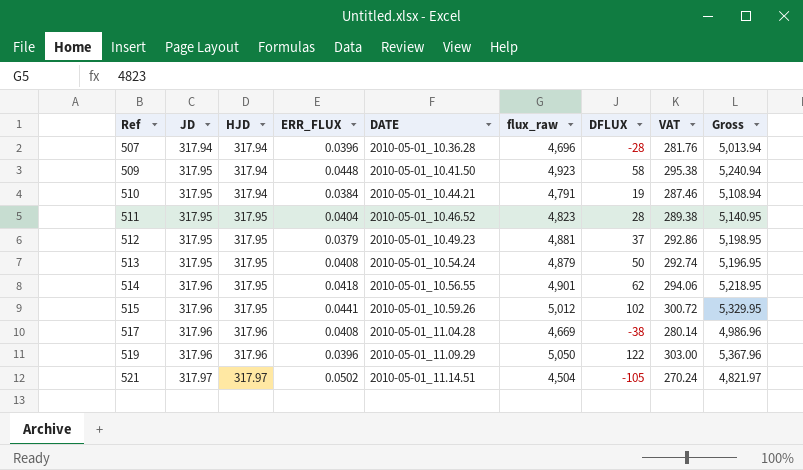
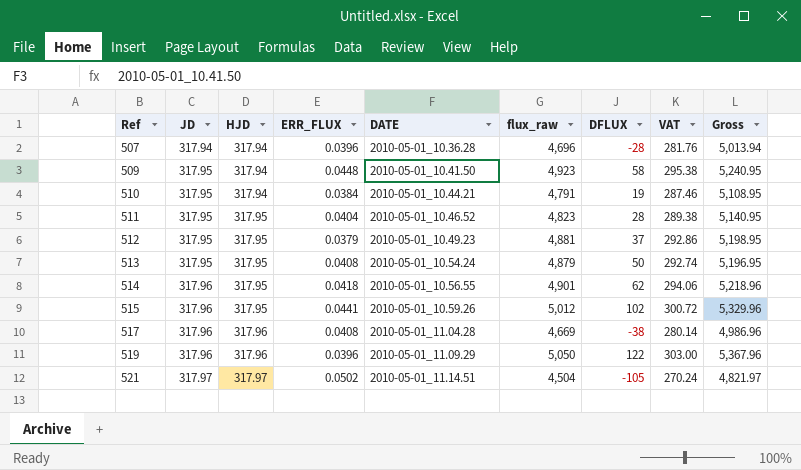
column Gross | formula: [HJD] + [flux_raw] -> [JD] + [flux_raw]

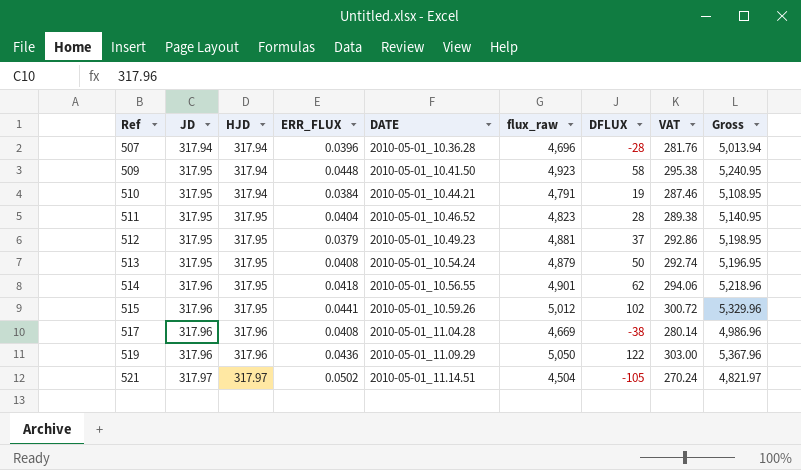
519 | ERR_FLUX: 0.0396 -> 0.0436

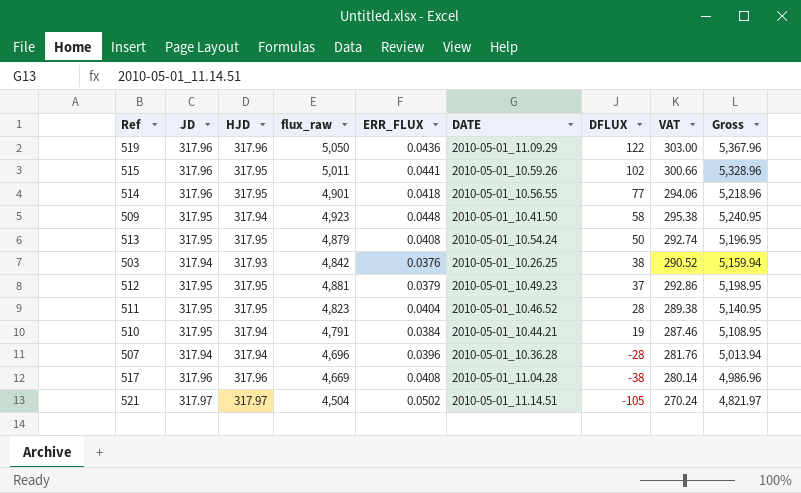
row order: Ref ascending -> DFLUX descending
column flux_raw | position: 6 -> 4
515 | flux_raw: 5,012 -> 5,011
515 | VAT: 300.72 -> 300.66
515 | Gross: 5,329.96 -> 5,328.96
514 | DFLUX: 62 -> 77
row 503: none -> 317.94 | 317.93 | 4,842 | 0.0376 | 2010-05-01_10.26.25 | 38 | 290.52 | 5,159.94

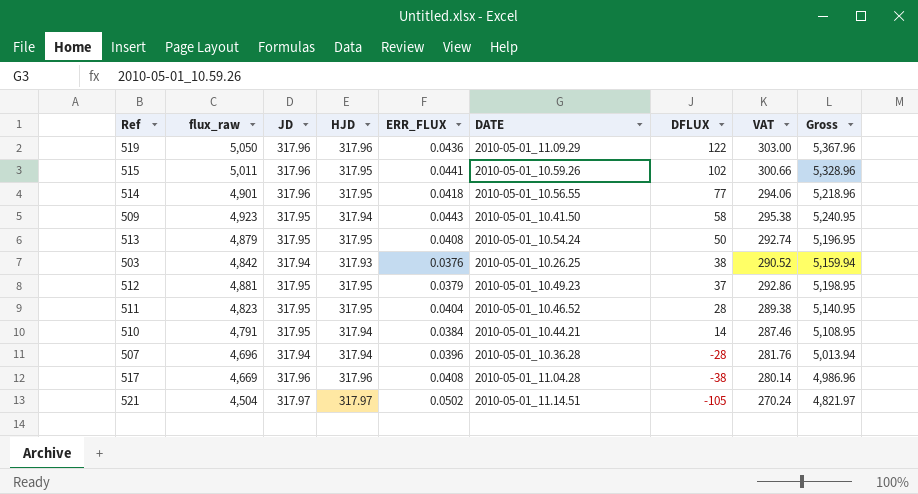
column flux_raw | position: 4 -> 2
509 | ERR_FLUX: 0.0448 -> 0.0443
510 | DFLUX: 19 -> 14

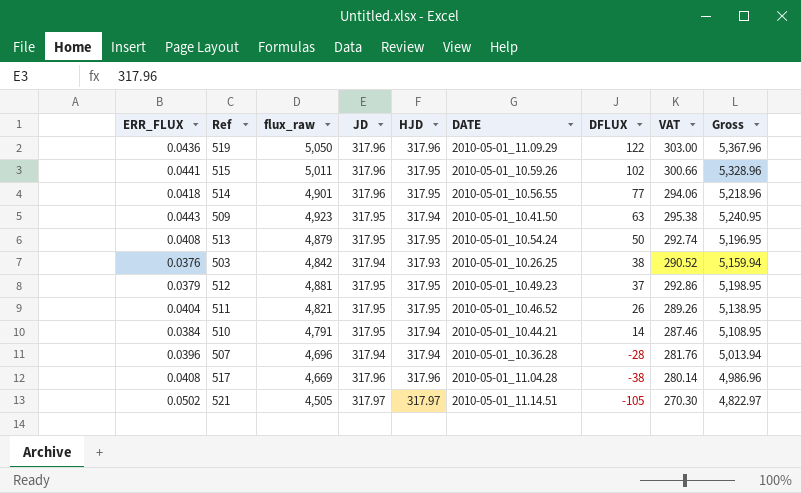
column ERR_FLUX | position: 5 -> 1
509 | DFLUX: 58 -> 63
511 | flux_raw: 4,823 -> 4,821
511 | DFLUX: 28 -> 26
511 | VAT: 289.38 -> 289.26
511 | Gross: 5,140.95 -> 5,138.95
521 | flux_raw: 4,504 -> 4,505
521 | VAT: 270.24 -> 270.30
521 | Gross: 4,821.97 -> 4,822.97

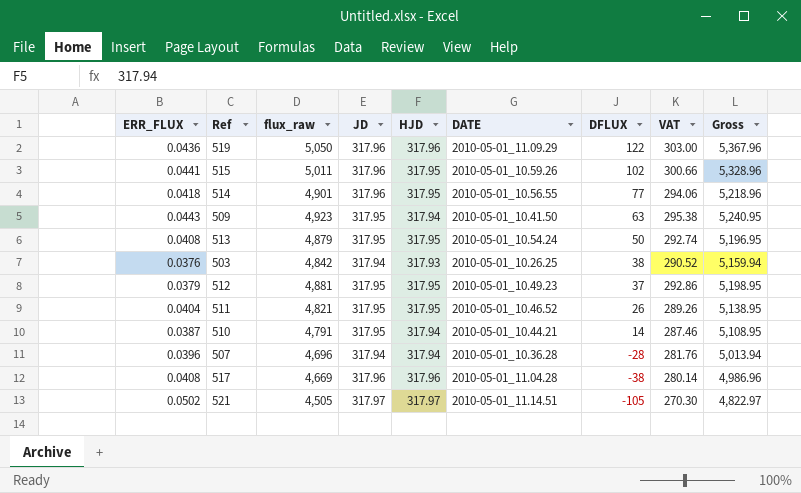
510 | ERR_FLUX: 0.0384 -> 0.0387

